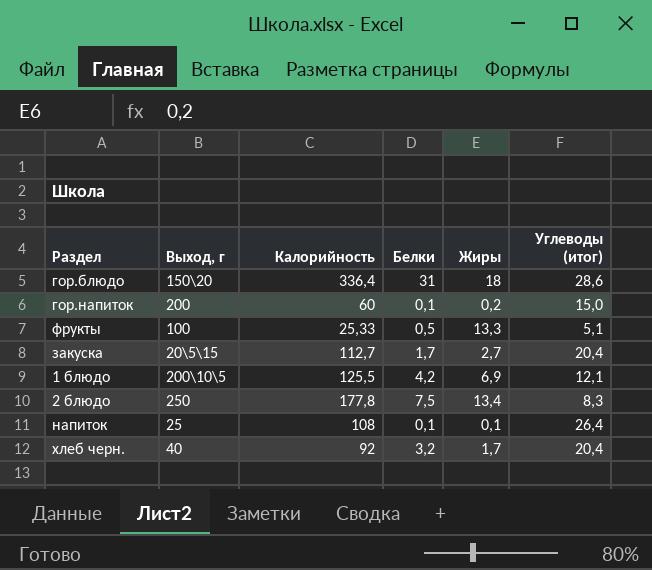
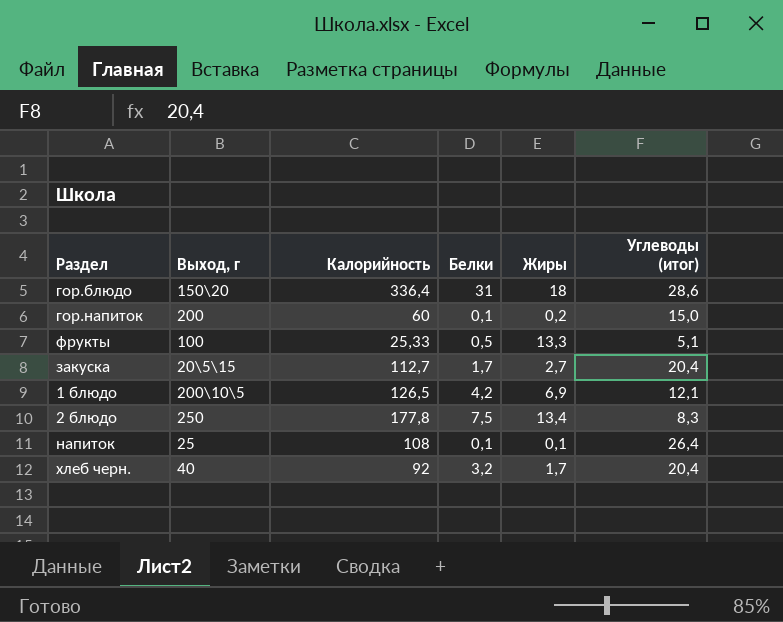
1 блюдо | Калорийность: 125,5 -> 126,5

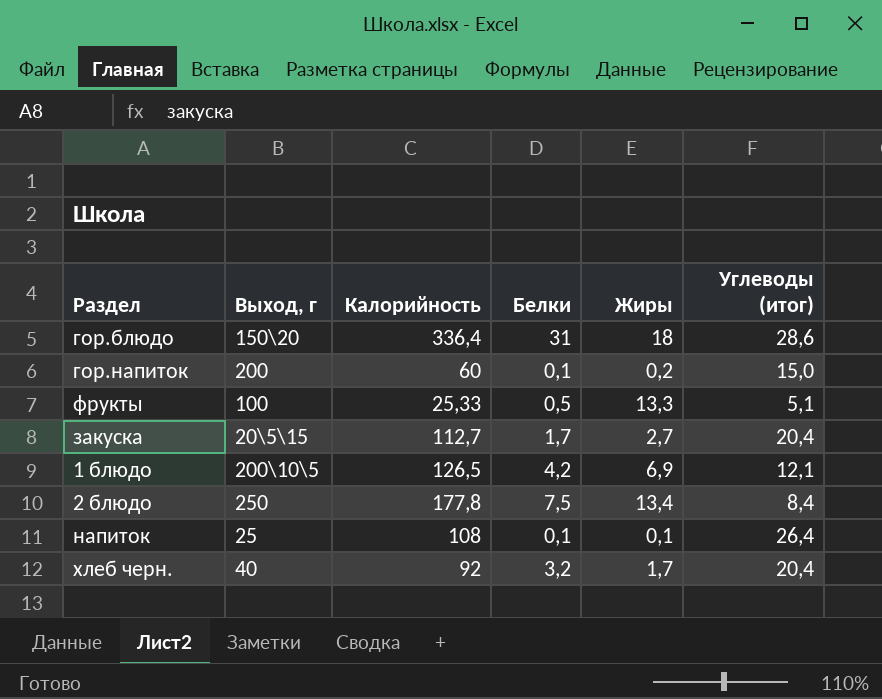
2 блюдо | Углеводы (итог): 8,3 -> 8,4

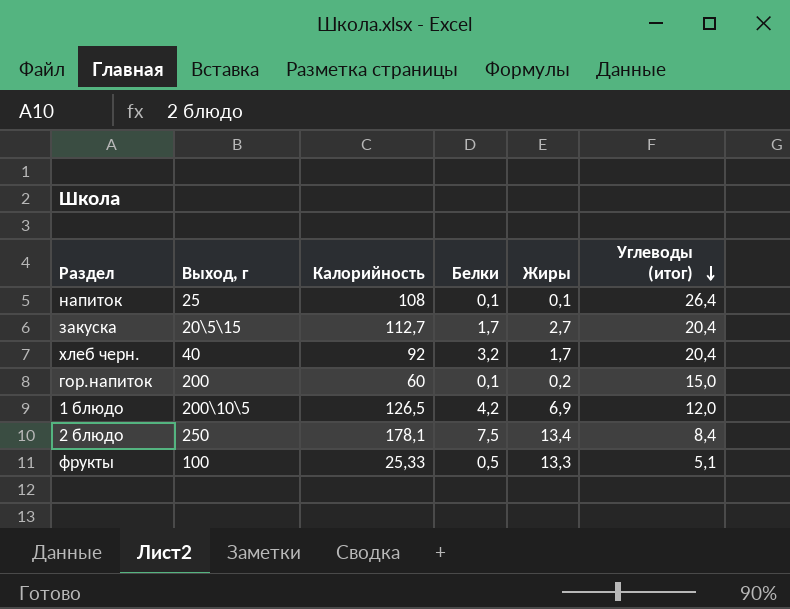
row order: none -> Углеводы (итог) descending
row гор.блюдо: 150\20 | 336,4 | 31 | 18 | 28,6 -> none
1 блюдо | Углеводы (итог): 12,1 -> 12,0
2 блюдо | Калорийность: 177,8 -> 178,1

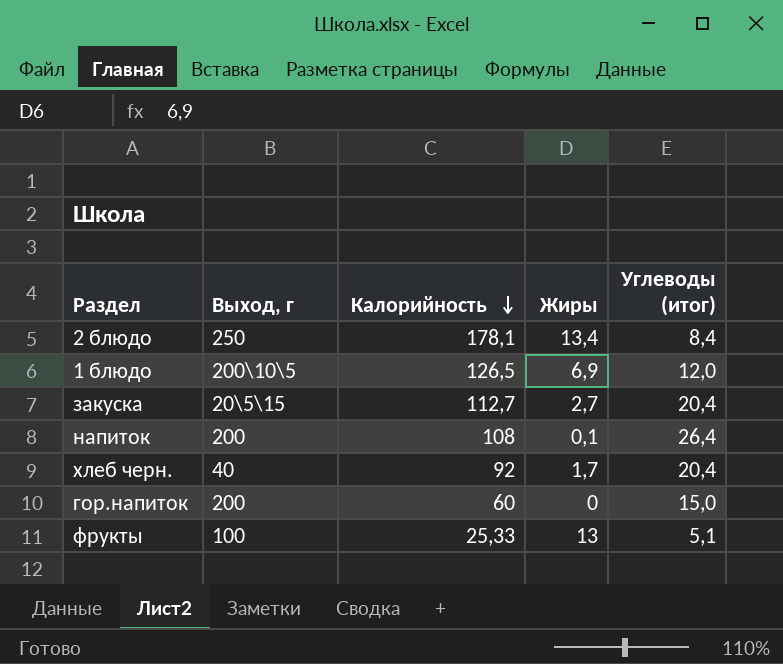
row order: Углеводы (итог) descending -> Калорийность descending
column Белки | position: 4 -> none
напиток | Выход, г: 25 -> 200
гор.напиток | Жиры: 0,2 -> 0
фрукты | Жиры: 13,3 -> 13

